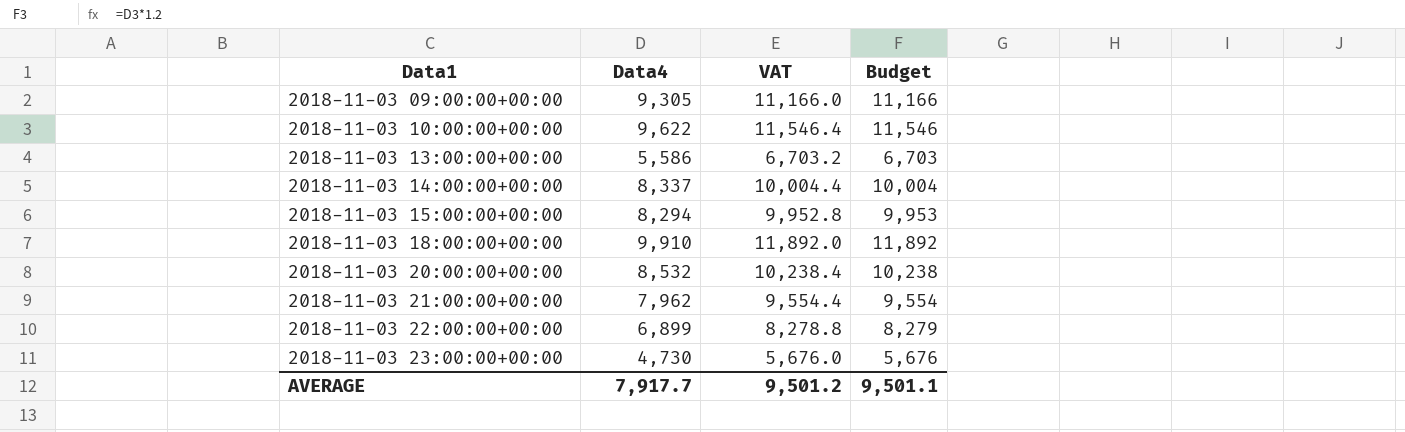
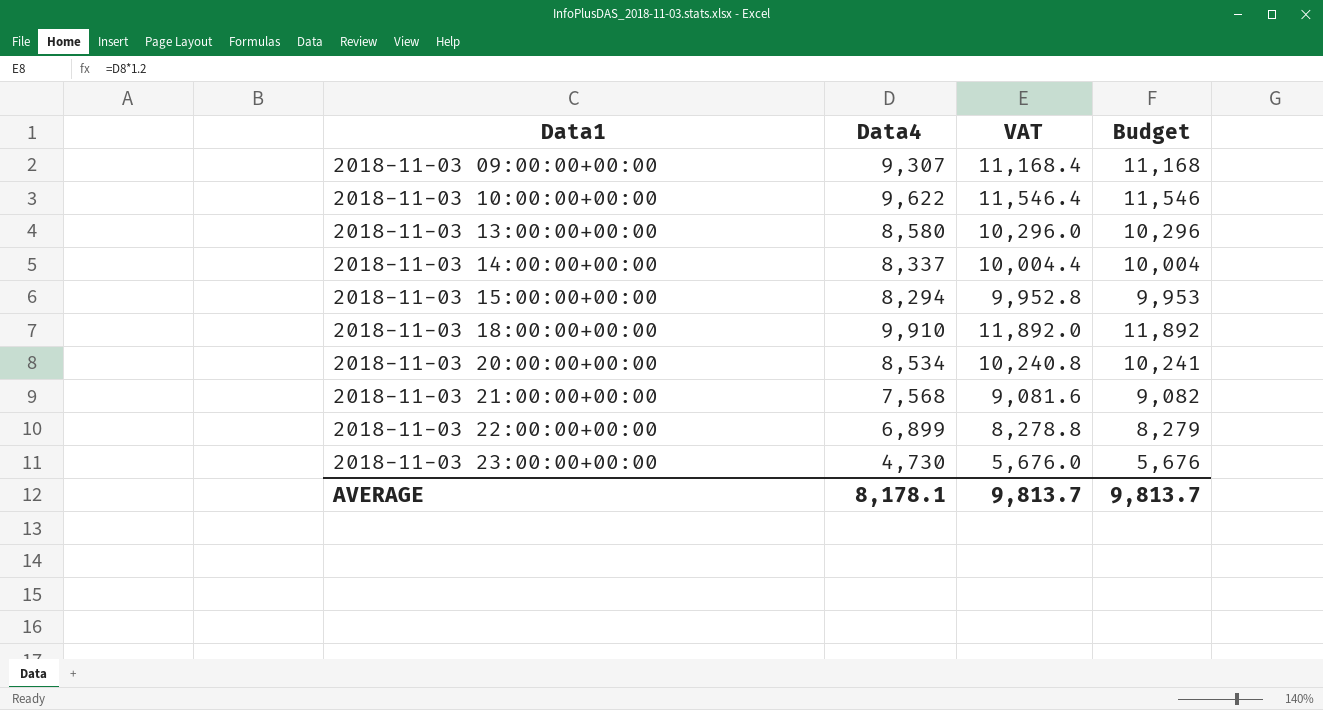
2018-11-03 09:00:00+00:00 | Data4: 9,305 -> 9,307
2018-11-03 09:00:00+00:00 | VAT: 11,166.0 -> 11,168.4
2018-11-03 09:00:00+00:00 | Budget: 11,166 -> 11,168
2018-11-03 13:00:00+00:00 | Data4: 5,586 -> 8,580
2018-11-03 13:00:00+00:00 | VAT: 6,703.2 -> 10,296.0
2018-11-03 13:00:00+00:00 | Budget: 6,703 -> 10,296
2018-11-03 20:00:00+00:00 | Data4: 8,532 -> 8,534
2018-11-03 20:00:00+00:00 | VAT: 10,238.4 -> 10,240.8
2018-11-03 20:00:00+00:00 | Budget: 10,238 -> 10,241
2018-11-03 21:00:00+00:00 | Data4: 7,962 -> 7,568
2018-11-03 21:00:00+00:00 | VAT: 9,554.4 -> 9,081.6
2018-11-03 21:00:00+00:00 | Budget: 9,554 -> 9,082
AVERAGE | Data4: 7,917.7 -> 8,178.1
AVERAGE | VAT: 9,501.2 -> 9,813.7
AVERAGE | Budget: 9,501.1 -> 9,813.7

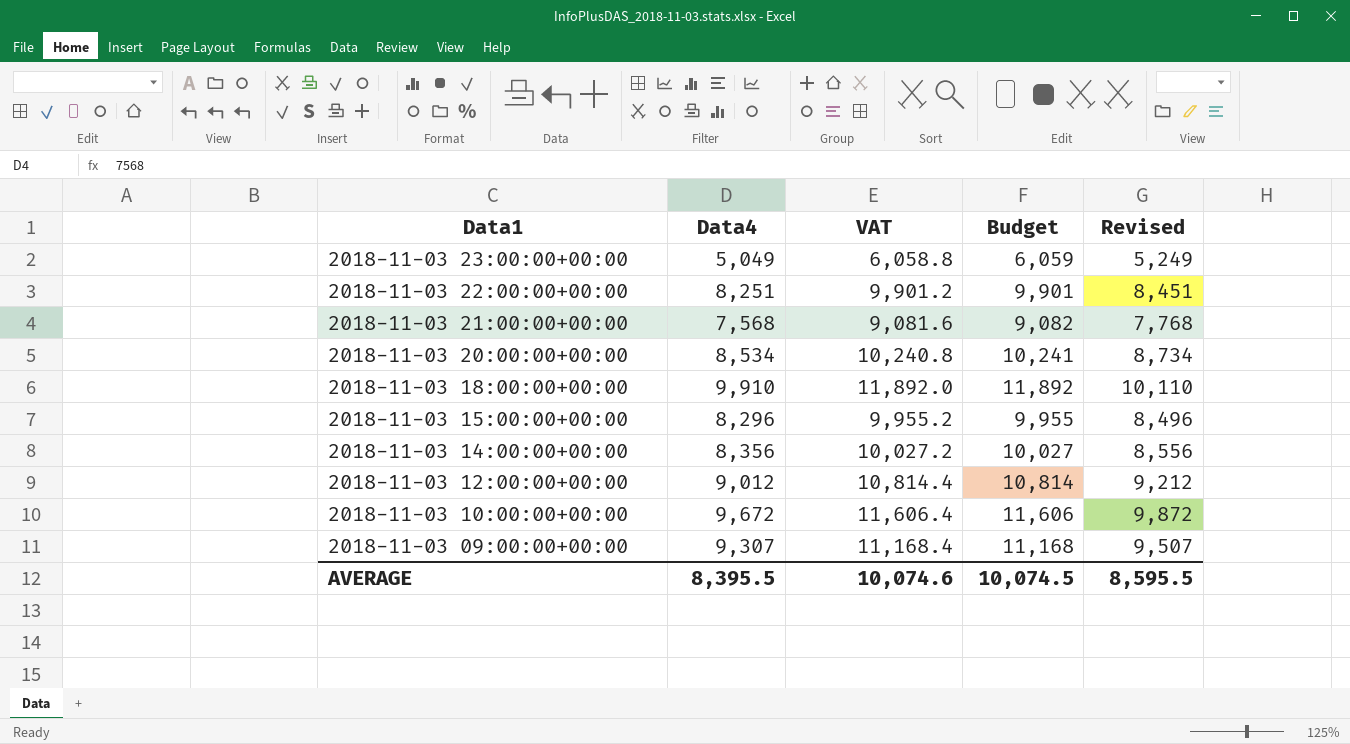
row order: Data1 ascending -> Data1 descending
column Revised | formula: none -> [Data4] + 200
row 2018-11-03 13:00:00+00:00: 8,580 | 10,296.0 | 10,296 -> none
2018-11-03 23:00:00+00:00 | Data4: 4,730 -> 5,049
2018-11-03 23:00:00+00:00 | VAT: 5,676.0 -> 6,058.8
2018-11-03 23:00:00+00:00 | Budget: 5,676 -> 6,059
2018-11-03 22:00:00+00:00 | Data4: 6,899 -> 8,251
2018-11-03 22:00:00+00:00 | VAT: 8,278.8 -> 9,901.2
2018-11-03 22:00:00+00:00 | Budget: 8,279 -> 9,901
2018-11-03 15:00:00+00:00 | Data4: 8,294 -> 8,296
2018-11-03 15:00:00+00:00 | VAT: 9,952.8 -> 9,955.2
2018-11-03 15:00:00+00:00 | Budget: 9,953 -> 9,955
2018-11-03 14:00:00+00:00 | Data4: 8,337 -> 8,356
2018-11-03 14:00:00+00:00 | VAT: 10,004.4 -> 10,027.2
2018-11-03 14:00:00+00:00 | Budget: 10,004 -> 10,027
row 2018-11-03 12:00:00+00:00: none -> 9,012 | 10,814.4 | 10,814 | 9,212
2018-11-03 10:00:00+00:00 | Data4: 9,622 -> 9,672
2018-11-03 10:00:00+00:00 | VAT: 11,546.4 -> 11,606.4
2018-11-03 10:00:00+00:00 | Budget: 11,546 -> 11,606
AVERAGE | Data4: 8,178.1 -> 8,395.5
AVERAGE | VAT: 9,813.7 -> 10,074.6
AVERAGE | Budget: 9,813.7 -> 10,074.5

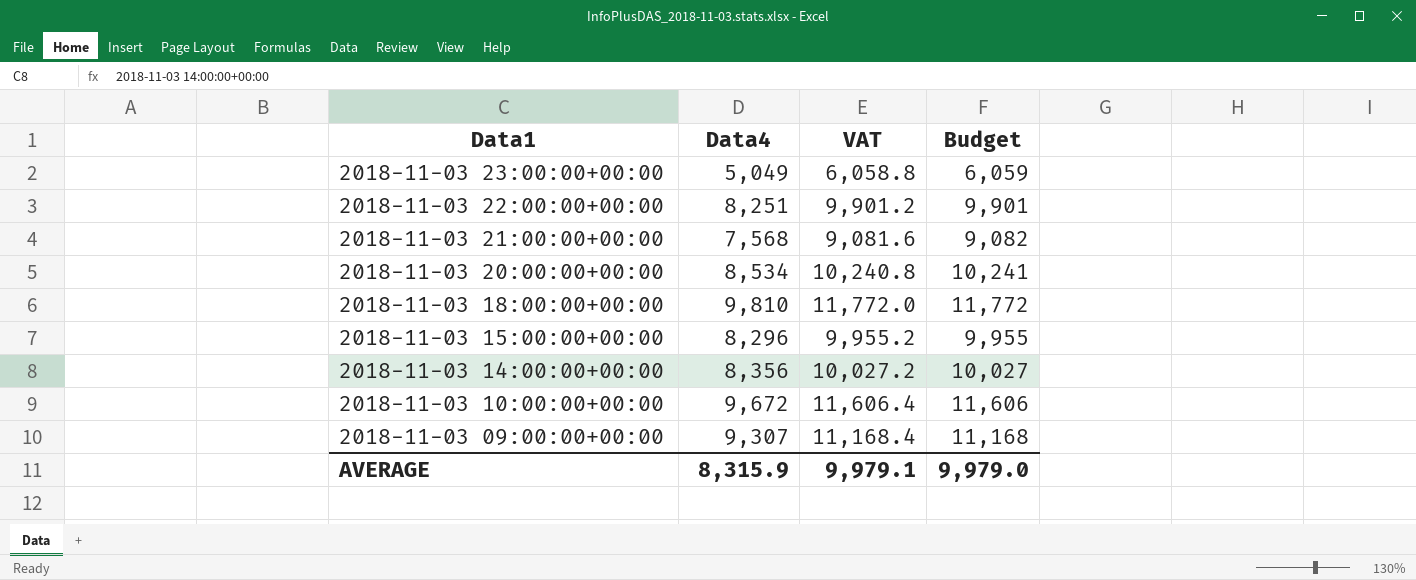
column Revised | formula: [Data4] + 200 -> none
row 2018-11-03 12:00:00+00:00: 9,012 | 10,814.4 | 10,814 | 9,212 -> none
2018-11-03 18:00:00+00:00 | Data4: 9,910 -> 9,810
2018-11-03 18:00:00+00:00 | VAT: 11,892.0 -> 11,772.0
2018-11-03 18:00:00+00:00 | Budget: 11,892 -> 11,772
AVERAGE | Data4: 8,395.5 -> 8,315.9
AVERAGE | VAT: 10,074.6 -> 9,979.1
AVERAGE | Budget: 10,074.5 -> 9,979.0

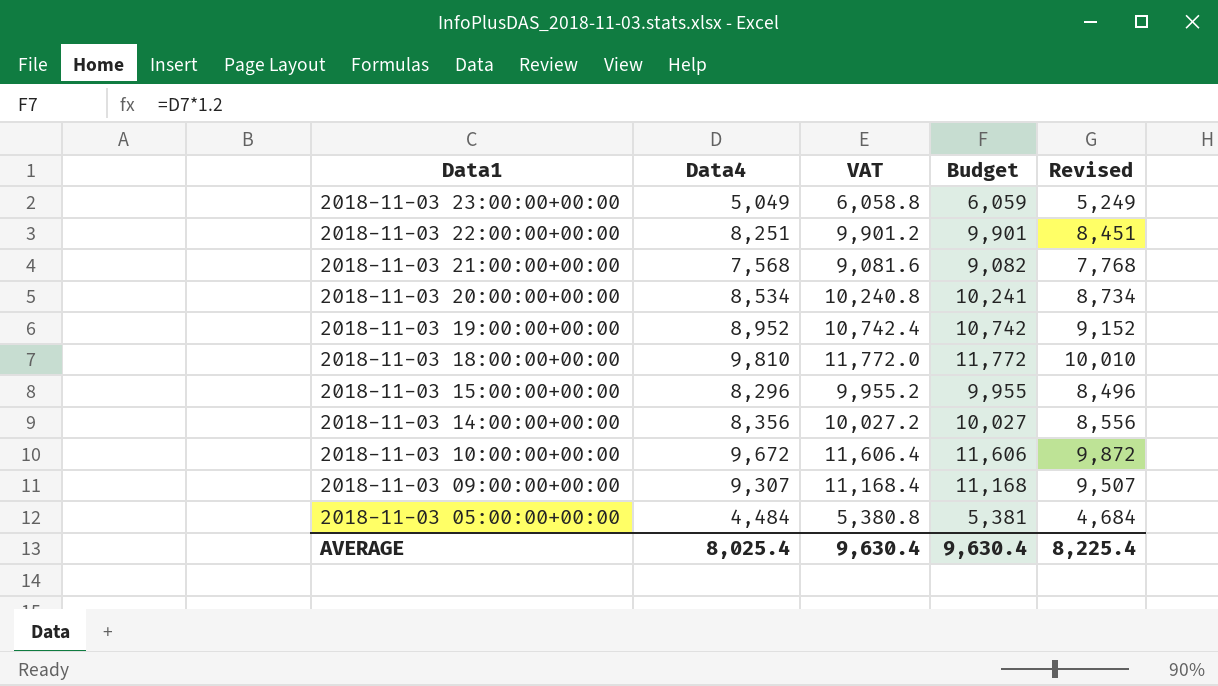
column Revised | formula: none -> [Data4] + 200
row 2018-11-03 19:00:00+00:00: none -> 8,952 | 10,742.4 | 10,742 | 9,152
row 2018-11-03 05:00:00+00:00: none -> 4,484 | 5,380.8 | 5,381 | 4,684
AVERAGE | Data4: 8,315.9 -> 8,025.4
AVERAGE | VAT: 9,979.1 -> 9,630.4
AVERAGE | Budget: 9,979.0 -> 9,630.4

